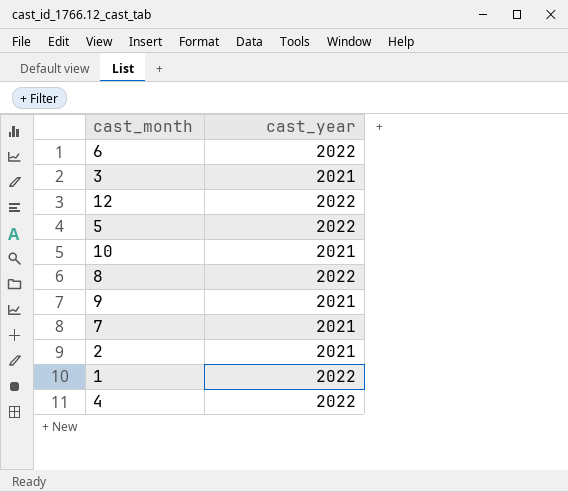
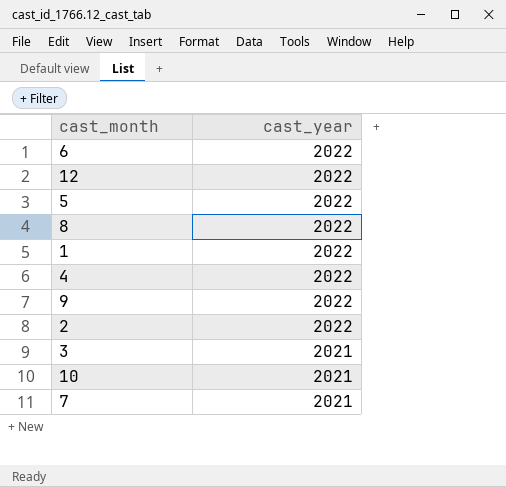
row order: none -> cast_year descending
9 | cast_year: 2021 -> 2022
2 | cast_year: 2021 -> 2022

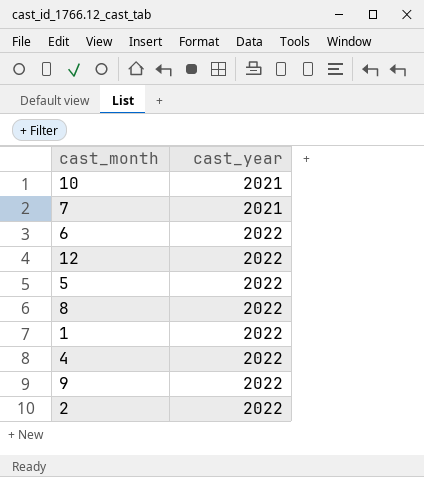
row order: cast_year descending -> cast_year ascending
row 3: 2021 -> none

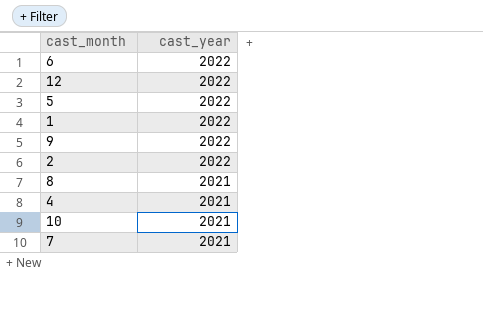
row order: cast_year ascending -> cast_year descending
8 | cast_year: 2022 -> 2021
4 | cast_year: 2022 -> 2021

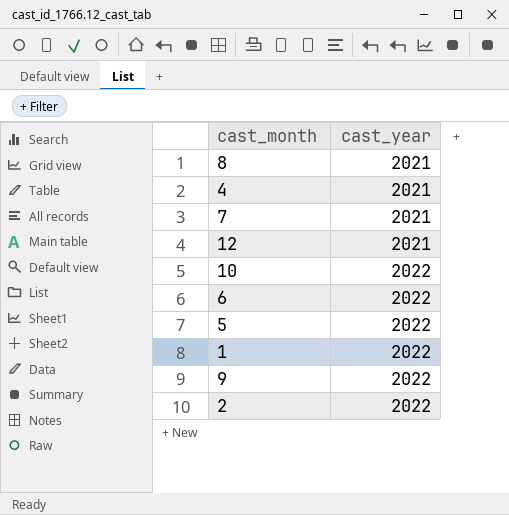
row order: cast_year descending -> cast_year ascending
12 | cast_year: 2022 -> 2021
10 | cast_year: 2021 -> 2022

